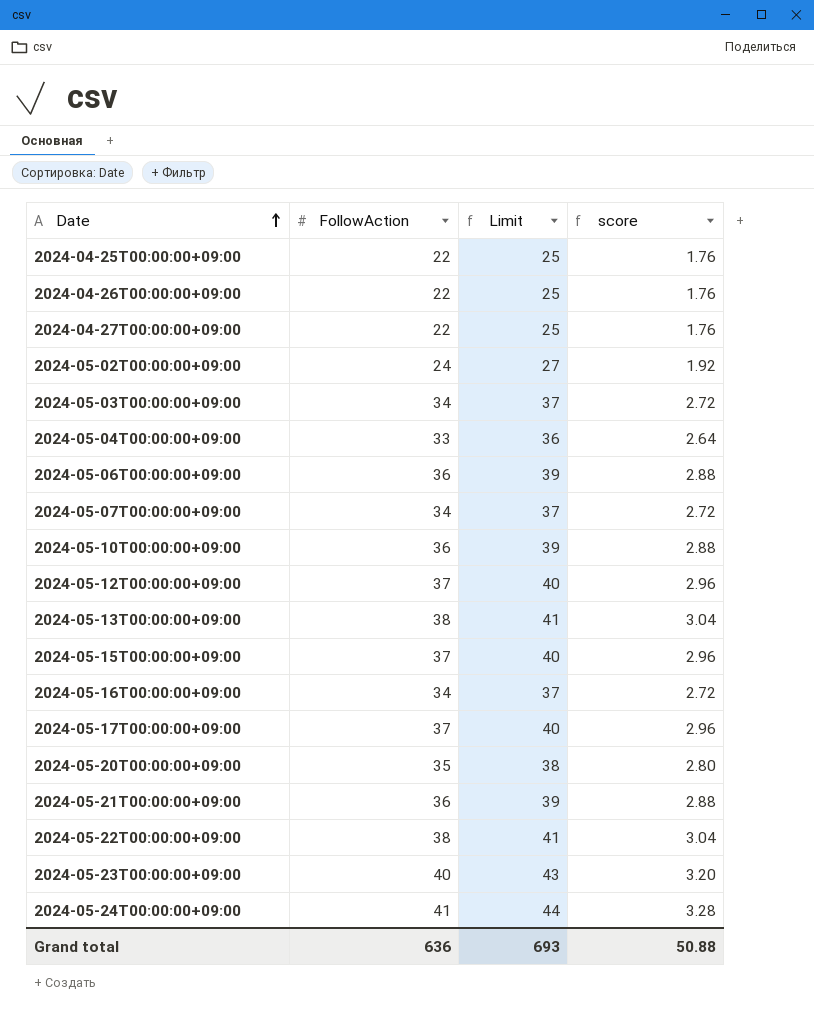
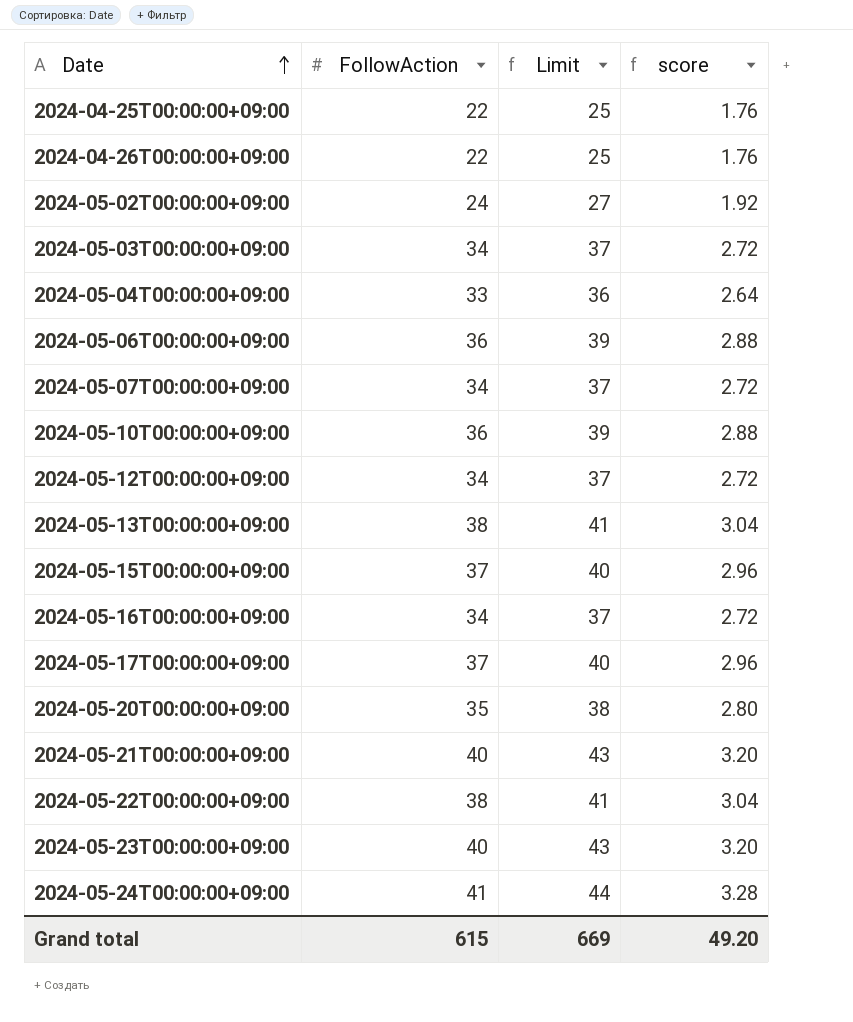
row 2024-04-27T00:00:00+09:00: 22 | 25 | 1.76 -> none
2024-05-12T00:00:00+09:00 | FollowAction: 37 -> 34
2024-05-12T00:00:00+09:00 | Limit: 40 -> 37
2024-05-12T00:00:00+09:00 | score: 2.96 -> 2.72
2024-05-21T00:00:00+09:00 | FollowAction: 36 -> 40
2024-05-21T00:00:00+09:00 | Limit: 39 -> 43
2024-05-21T00:00:00+09:00 | score: 2.88 -> 3.20
Grand total | FollowAction: 636 -> 615
Grand total | Limit: 693 -> 669
Grand total | score: 50.88 -> 49.20

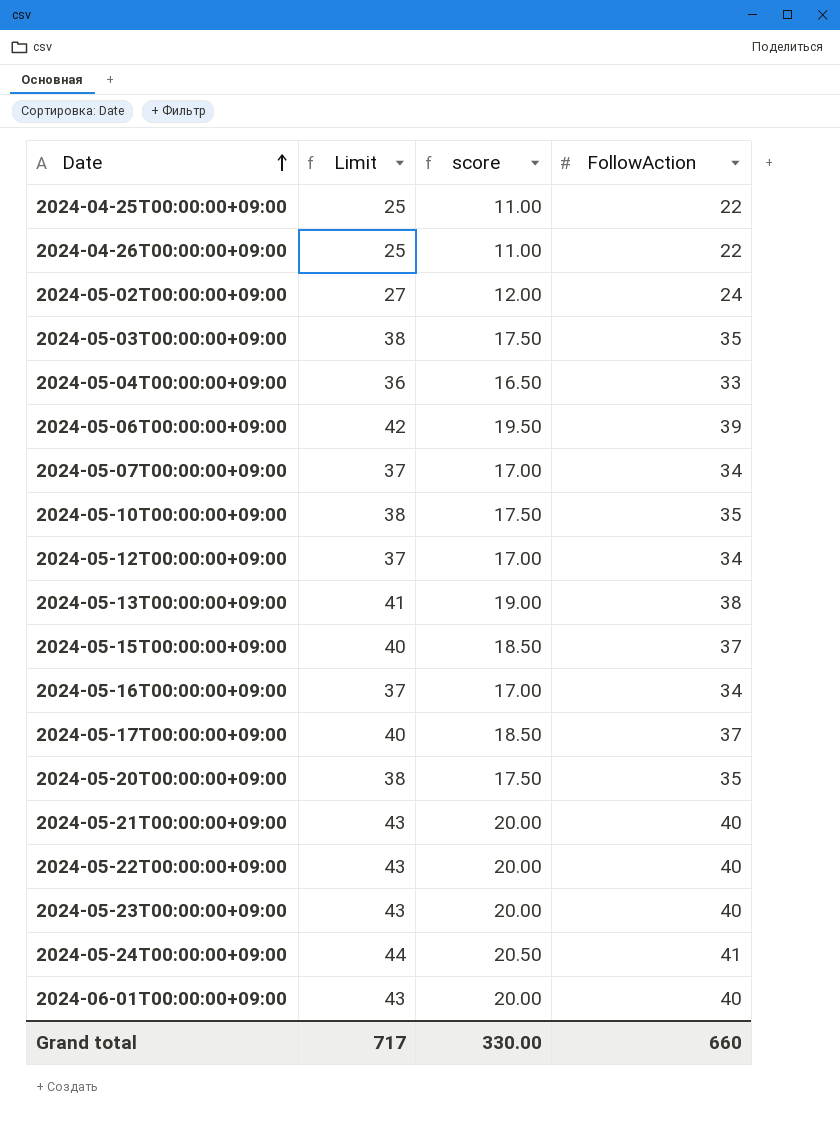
column score | formula: [FollowAction] * 0.08 -> [FollowAction] * 0.5
column FollowAction | position: 2 -> 4
2024-05-03T00:00:00+09:00 | Limit: 37 -> 38
2024-05-03T00:00:00+09:00 | FollowAction: 34 -> 35
2024-05-06T00:00:00+09:00 | Limit: 39 -> 42
2024-05-06T00:00:00+09:00 | FollowAction: 36 -> 39
2024-05-10T00:00:00+09:00 | Limit: 39 -> 38
2024-05-10T00:00:00+09:00 | FollowAction: 36 -> 35
2024-05-22T00:00:00+09:00 | Limit: 41 -> 43
2024-05-22T00:00:00+09:00 | FollowAction: 38 -> 40
row 2024-06-01T00:00:00+09:00: none -> 43 | 20.00 | 40
Grand total | Limit: 669 -> 717
Grand total | score: 49.20 -> 330.00
Grand total | FollowAction: 615 -> 660

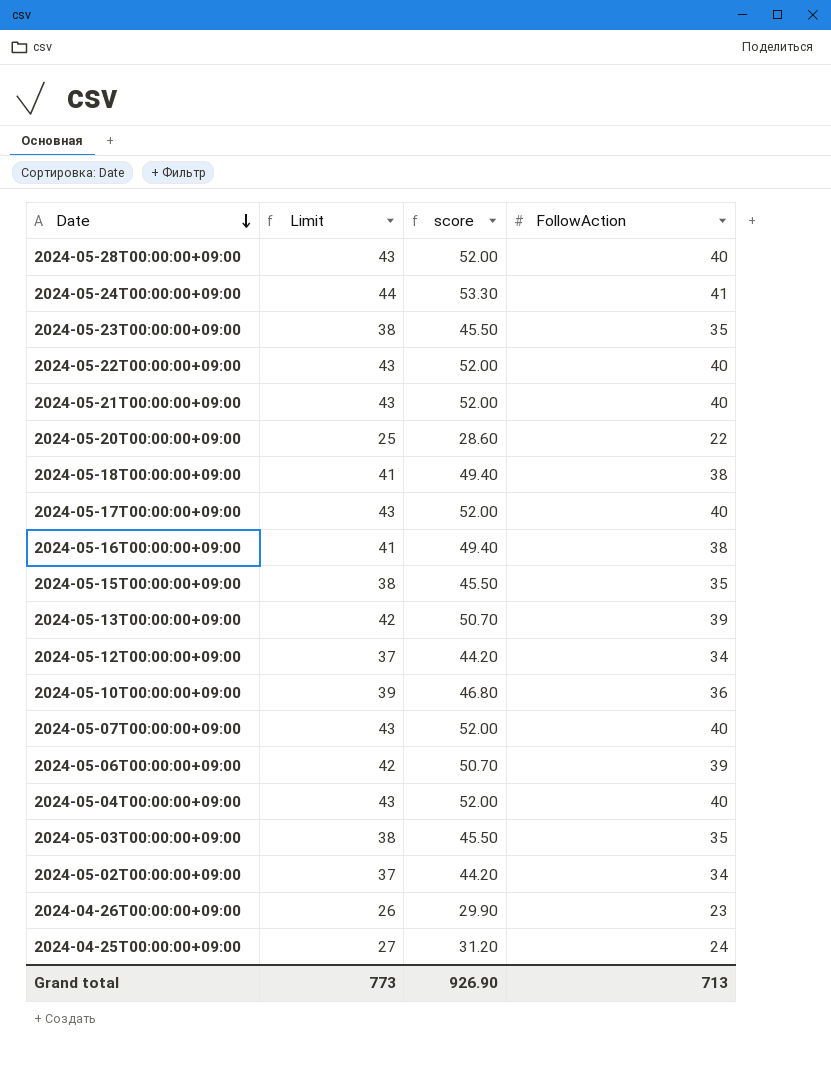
row order: Date ascending -> Date descending
column score | formula: [FollowAction] * 0.5 -> [FollowAction] * 1.3
row 2024-06-01T00:00:00+09:00: 43 | 20.00 | 40 -> none
row 2024-05-28T00:00:00+09:00: none -> 43 | 52.00 | 40
2024-05-23T00:00:00+09:00 | Limit: 43 -> 38
2024-05-23T00:00:00+09:00 | FollowAction: 40 -> 35
2024-05-20T00:00:00+09:00 | Limit: 38 -> 25
2024-05-20T00:00:00+09:00 | FollowAction: 35 -> 22
row 2024-05-18T00:00:00+09:00: none -> 41 | 49.40 | 38
2024-05-17T00:00:00+09:00 | Limit: 40 -> 43
2024-05-17T00:00:00+09:00 | FollowAction: 37 -> 40
2024-05-16T00:00:00+09:00 | Limit: 37 -> 41
2024-05-16T00:00:00+09:00 | FollowAction: 34 -> 38
2024-05-15T00:00:00+09:00 | Limit: 40 -> 38
2024-05-15T00:00:00+09:00 | FollowAction: 37 -> 35
2024-05-13T00:00:00+09:00 | Limit: 41 -> 42
2024-05-13T00:00:00+09:00 | FollowAction: 38 -> 39
2024-05-10T00:00:00+09:00 | Limit: 38 -> 39
2024-05-10T00:00:00+09:00 | FollowAction: 35 -> 36
2024-05-07T00:00:00+09:00 | Limit: 37 -> 43
2024-05-07T00:00:00+09:00 | FollowAction: 34 -> 40
2024-05-04T00:00:00+09:00 | Limit: 36 -> 43
2024-05-04T00:00:00+09:00 | FollowAction: 33 -> 40
2024-05-02T00:00:00+09:00 | Limit: 27 -> 37
2024-05-02T00:00:00+09:00 | FollowAction: 24 -> 34
2024-04-26T00:00:00+09:00 | Limit: 25 -> 26
2024-04-26T00:00:00+09:00 | FollowAction: 22 -> 23
2024-04-25T00:00:00+09:00 | Limit: 25 -> 27
2024-04-25T00:00:00+09:00 | FollowAction: 22 -> 24
Grand total | Limit: 717 -> 773
Grand total | score: 330.00 -> 926.90
Grand total | FollowAction: 660 -> 713

